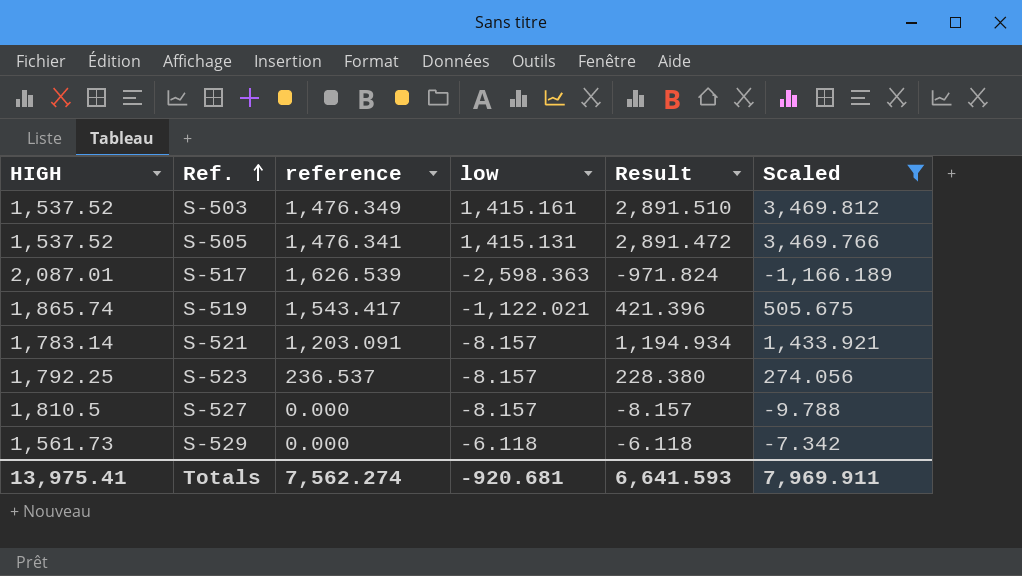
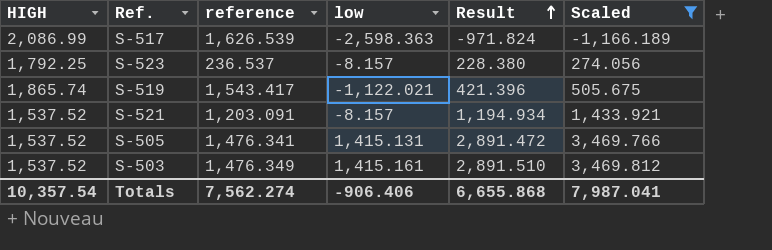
row order: Ref. ascending -> Result ascending
row S-527: 1,810.5 | 0.000 | -8.157 | -8.157 | -9.788 -> none
row S-529: 1,561.73 | 0.000 | -6.118 | -6.118 | -7.342 -> none
S-517 | HIGH: 2,087.01 -> 2,086.99
S-521 | HIGH: 1,783.14 -> 1,537.52
Totals | HIGH: 13,975.41 -> 10,357.54
Totals | low: -920.681 -> -906.406
Totals | Result: 6,641.593 -> 6,655.868
Totals | Scaled: 7,969.911 -> 7,987.041

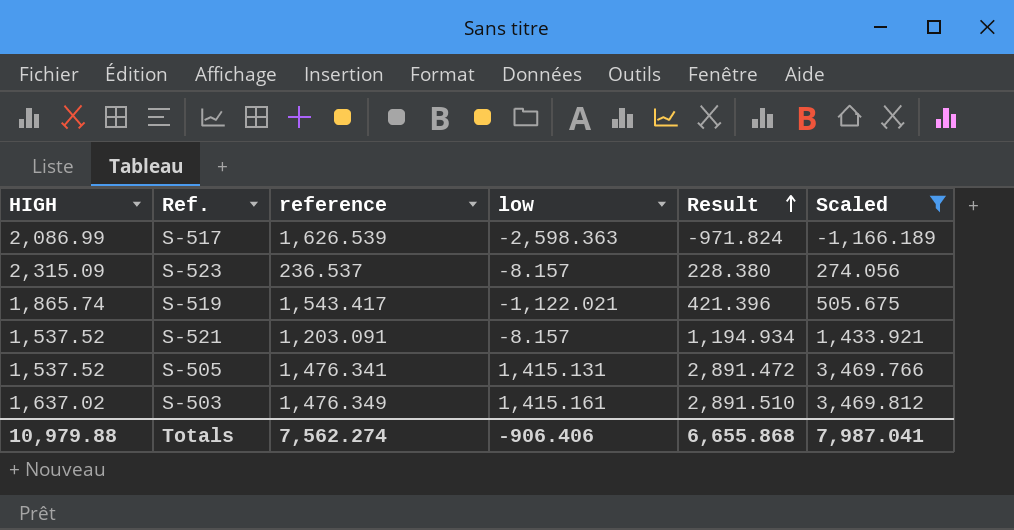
S-523 | HIGH: 1,792.25 -> 2,315.09
S-503 | HIGH: 1,537.52 -> 1,637.02
Totals | HIGH: 10,357.54 -> 10,979.88

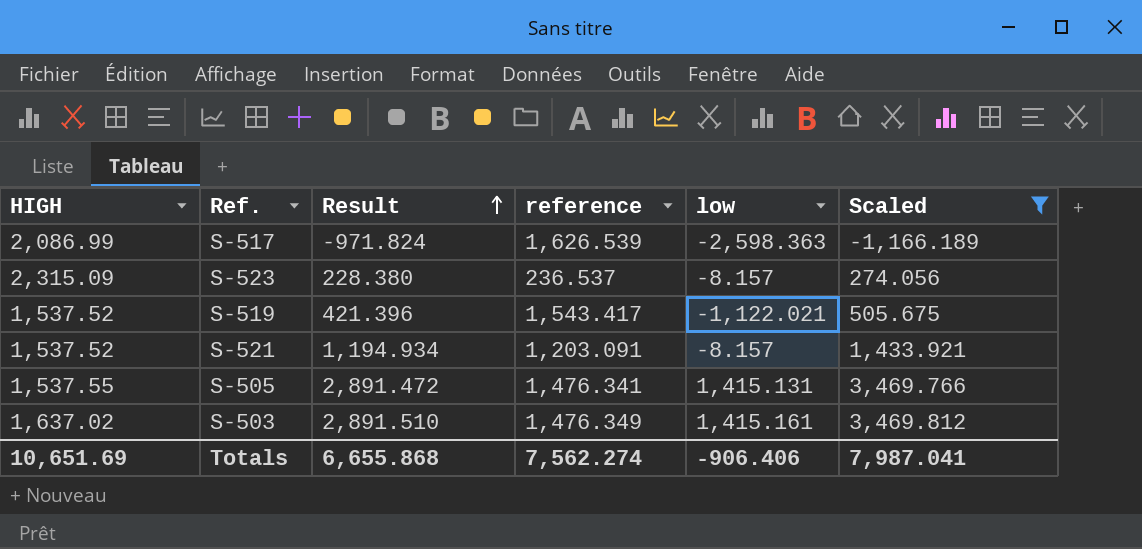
column Result | position: 5 -> 3
S-519 | HIGH: 1,865.74 -> 1,537.52
S-505 | HIGH: 1,537.52 -> 1,537.55
Totals | HIGH: 10,979.88 -> 10,651.69

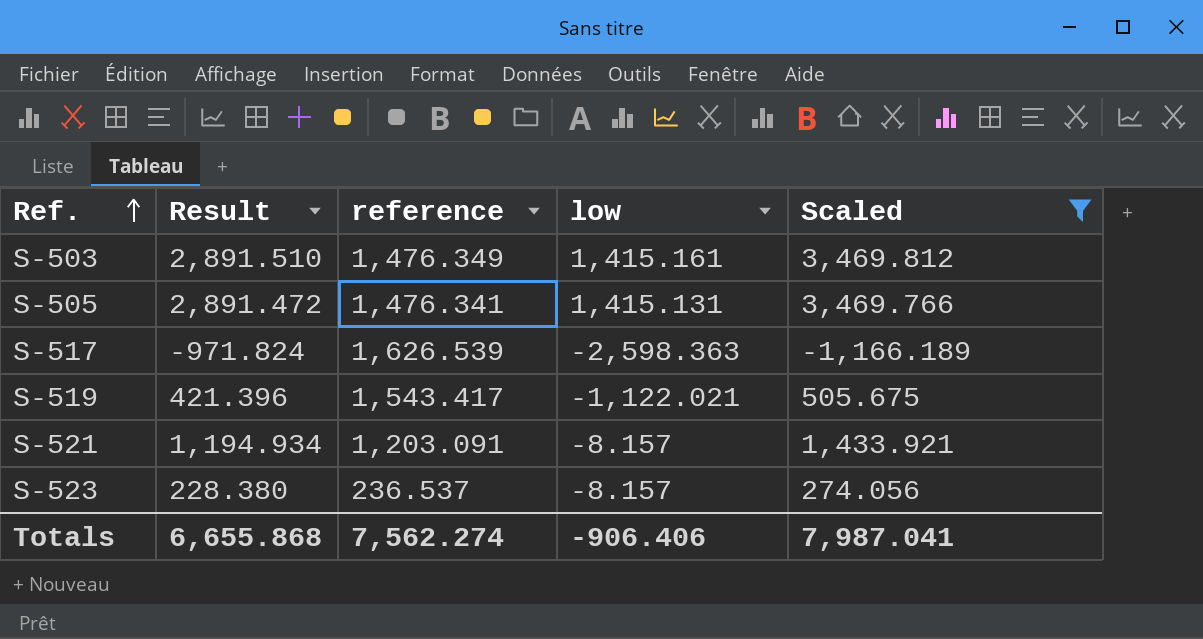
row order: Result ascending -> Ref. ascending
column HIGH | position: 1 -> none

